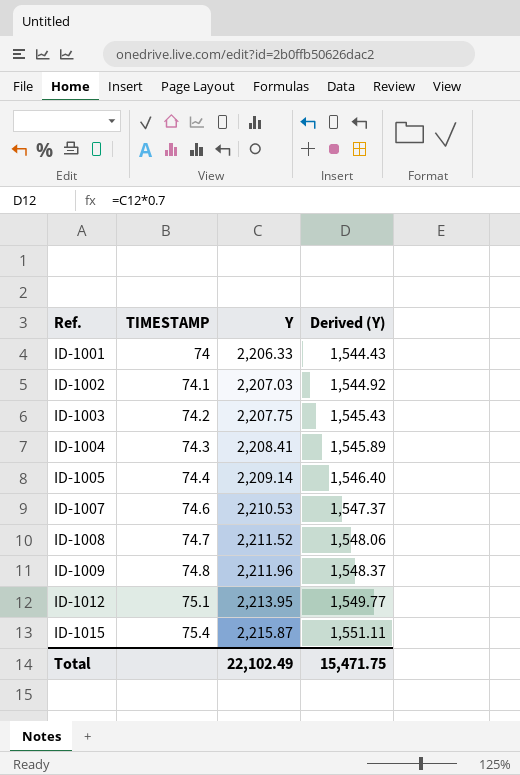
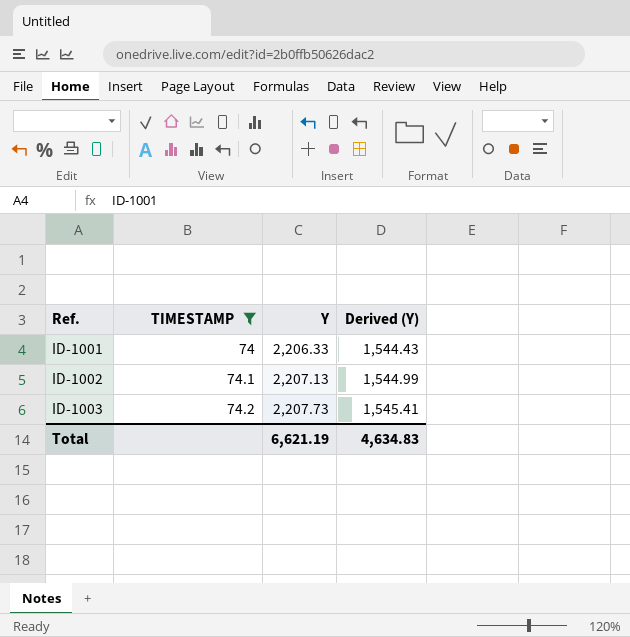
filter: none -> TIMESTAMP <= 74.2
ID-1002 | Y: 2,207.03 -> 2,207.13
ID-1002 | Derived (Y): 1,544.92 -> 1,544.99
ID-1003 | Y: 2,207.75 -> 2,207.73
ID-1003 | Derived (Y): 1,545.43 -> 1,545.41
Total | Y: 22,102.49 -> 6,621.19
Total | Derived (Y): 15,471.75 -> 4,634.83

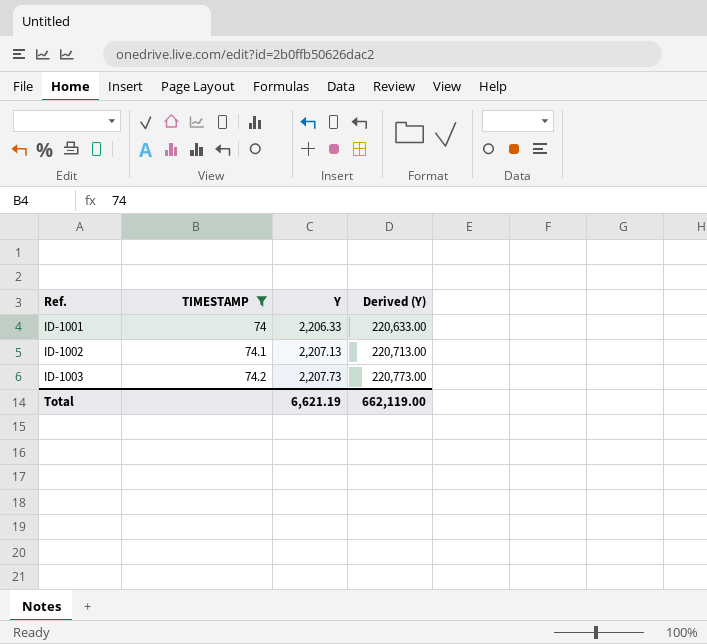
column Derived (Y) | formula: [Y] * 0.7 -> [Y] * 100
Total | Derived (Y): 4,634.83 -> 662,119.00

